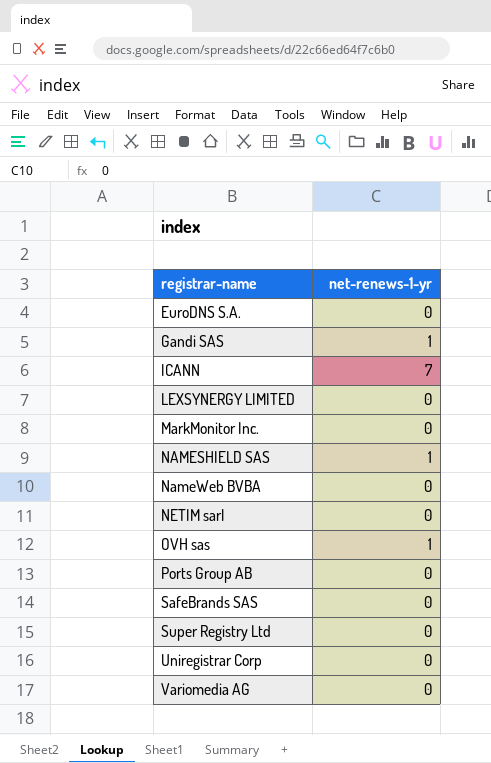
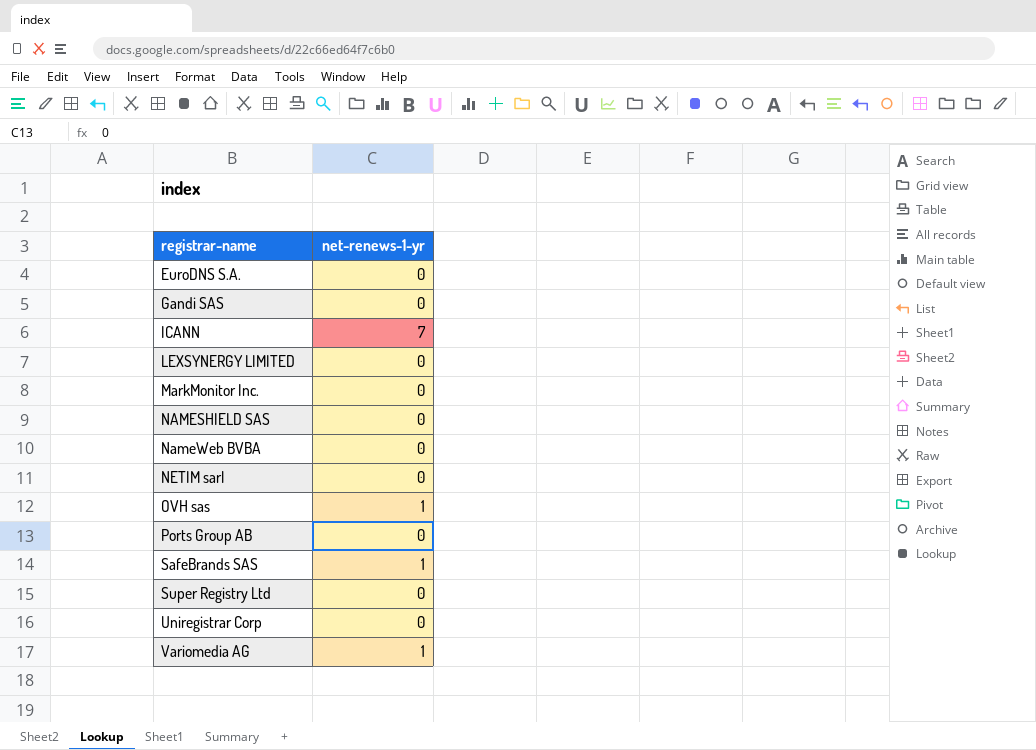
Gandi SAS | net-renews-1-yr: 1 -> 0
NAMESHIELD SAS | net-renews-1-yr: 1 -> 0
SafeBrands SAS | net-renews-1-yr: 0 -> 1
Variomedia AG | net-renews-1-yr: 0 -> 1

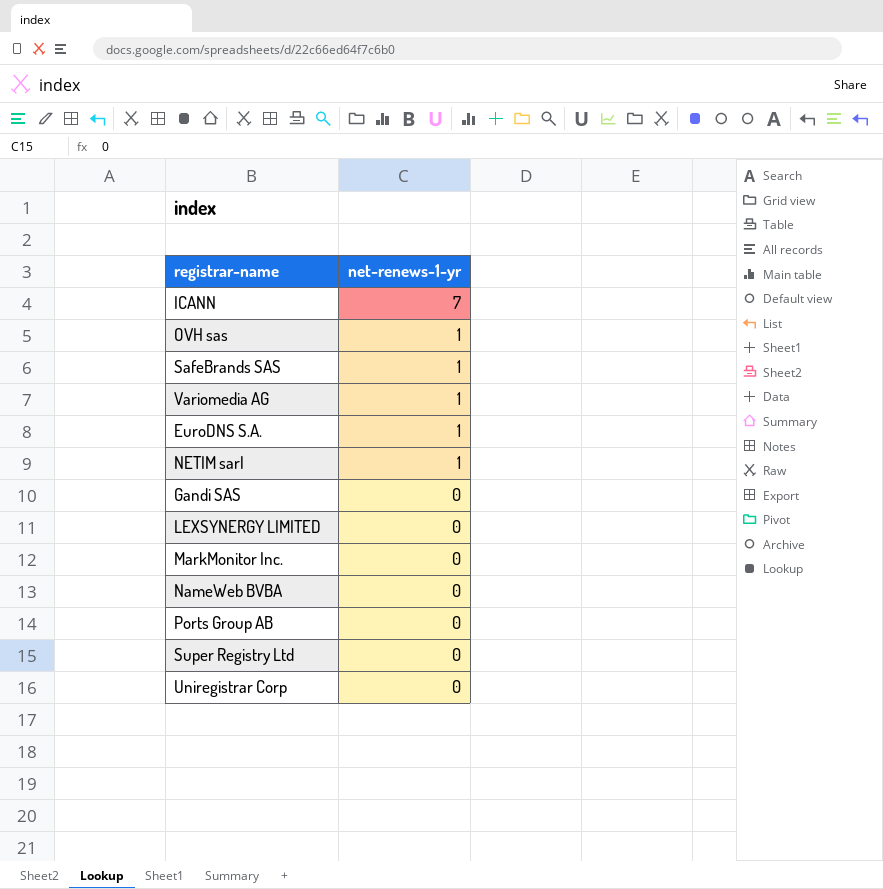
row order: registrar-name ascending -> net-renews-1-yr descending
row NAMESHIELD SAS: 0 -> none
EuroDNS S.A. | net-renews-1-yr: 0 -> 1
NETIM sarl | net-renews-1-yr: 0 -> 1

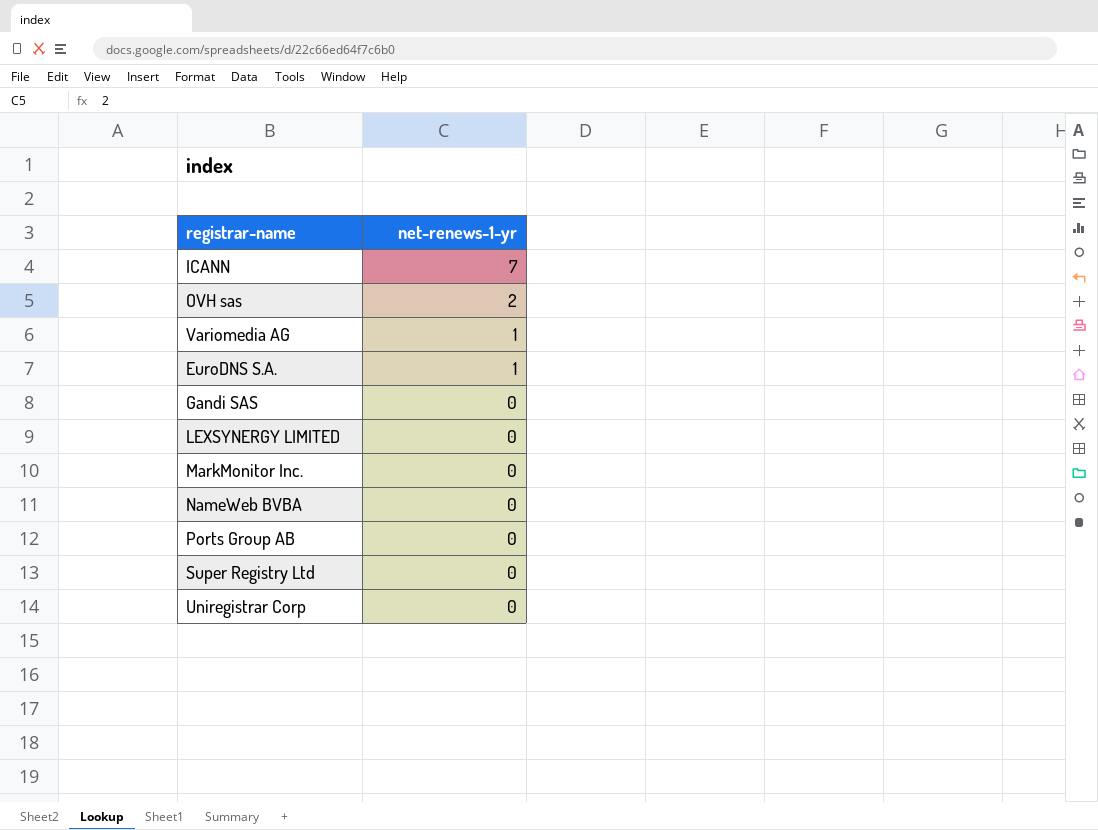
row SafeBrands SAS: 1 -> none
row NETIM sarl: 1 -> none
OVH sas | net-renews-1-yr: 1 -> 2

